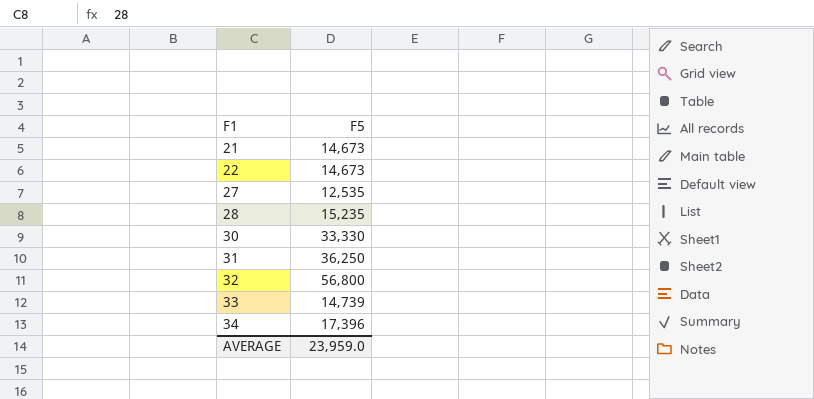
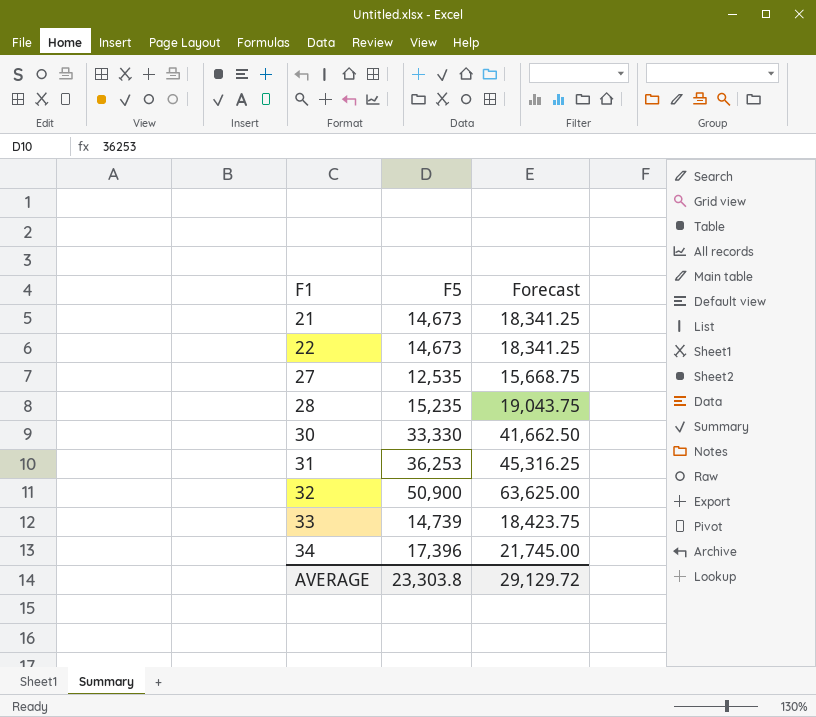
column Forecast | formula: none -> [F5] * 1.25
31 | F5: 36,250 -> 36,253
32 | F5: 56,800 -> 50,900
AVERAGE | F5: 23,959.0 -> 23,303.8

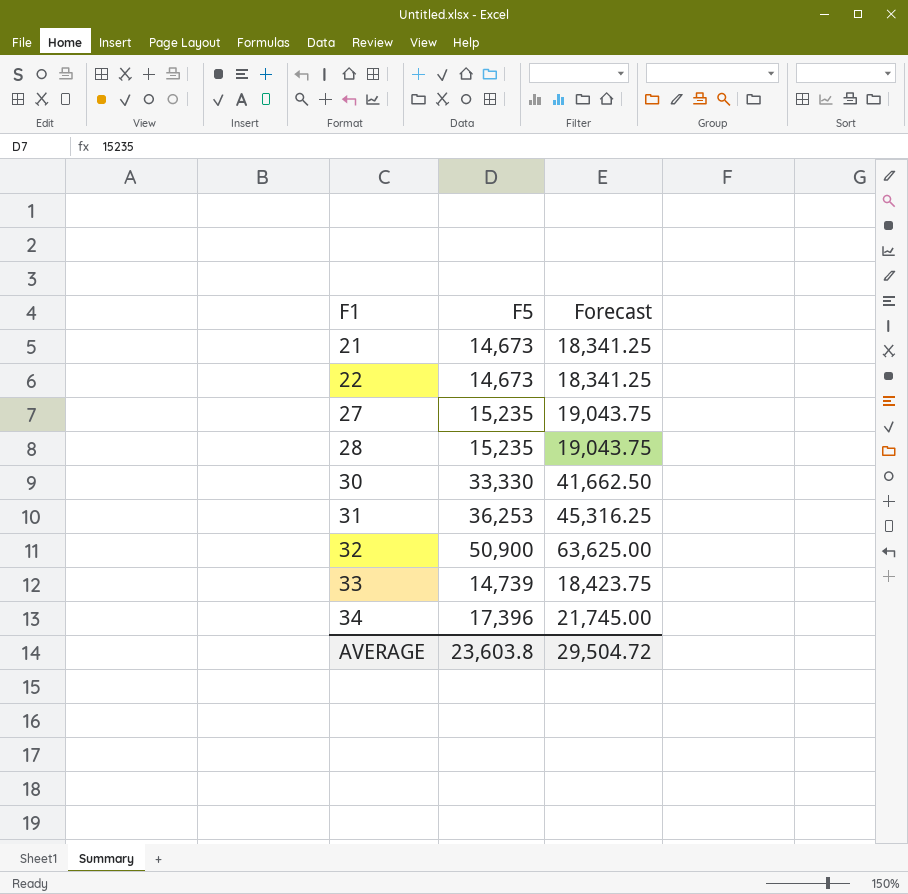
27 | F5: 12,535 -> 15,235
27 | Forecast: 15,668.75 -> 19,043.75
AVERAGE | F5: 23,303.8 -> 23,603.8
AVERAGE | Forecast: 29,129.72 -> 29,504.72

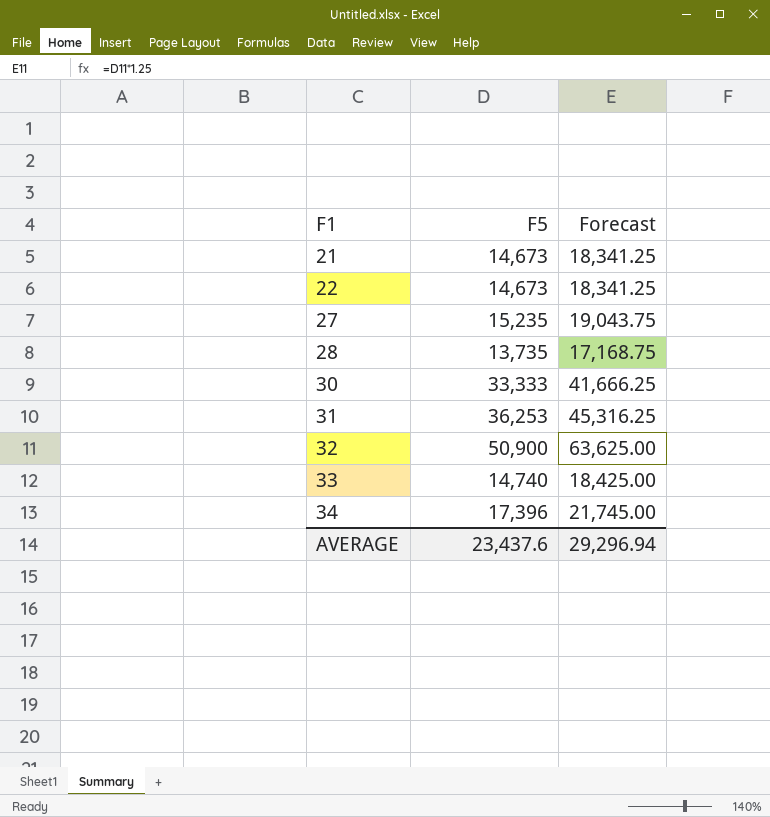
28 | F5: 15,235 -> 13,735
28 | Forecast: 19,043.75 -> 17,168.75
30 | F5: 33,330 -> 33,333
30 | Forecast: 41,662.50 -> 41,666.25
33 | F5: 14,739 -> 14,740
33 | Forecast: 18,423.75 -> 18,425.00
AVERAGE | F5: 23,603.8 -> 23,437.6
AVERAGE | Forecast: 29,504.72 -> 29,296.94

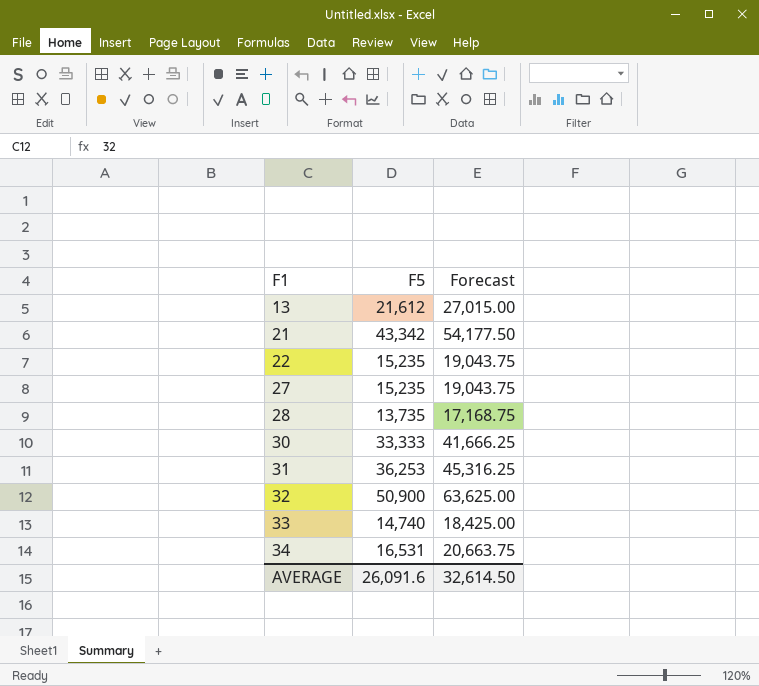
row 13: none -> 21,612 | 27,015.00
21 | F5: 14,673 -> 43,342
21 | Forecast: 18,341.25 -> 54,177.50
22 | F5: 14,673 -> 15,235
22 | Forecast: 18,341.25 -> 19,043.75
34 | F5: 17,396 -> 16,531
34 | Forecast: 21,745.00 -> 20,663.75
AVERAGE | F5: 23,437.6 -> 26,091.6
AVERAGE | Forecast: 29,296.94 -> 32,614.50

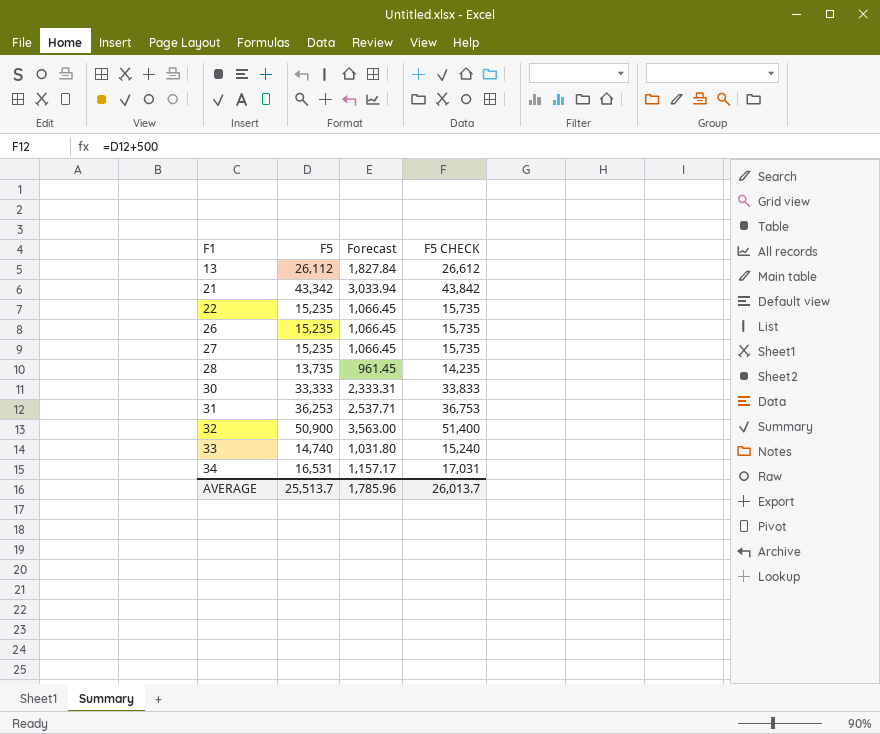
column Forecast | formula: [F5] * 1.25 -> [F5] * 0.07
column F5 CHECK | formula: none -> [F5] + 500
13 | F5: 21,612 -> 26,112
row 26: none -> 15,235 | 1,066.45 | 15,735
AVERAGE | F5: 26,091.6 -> 25,513.7
AVERAGE | Forecast: 32,614.50 -> 1,785.96

